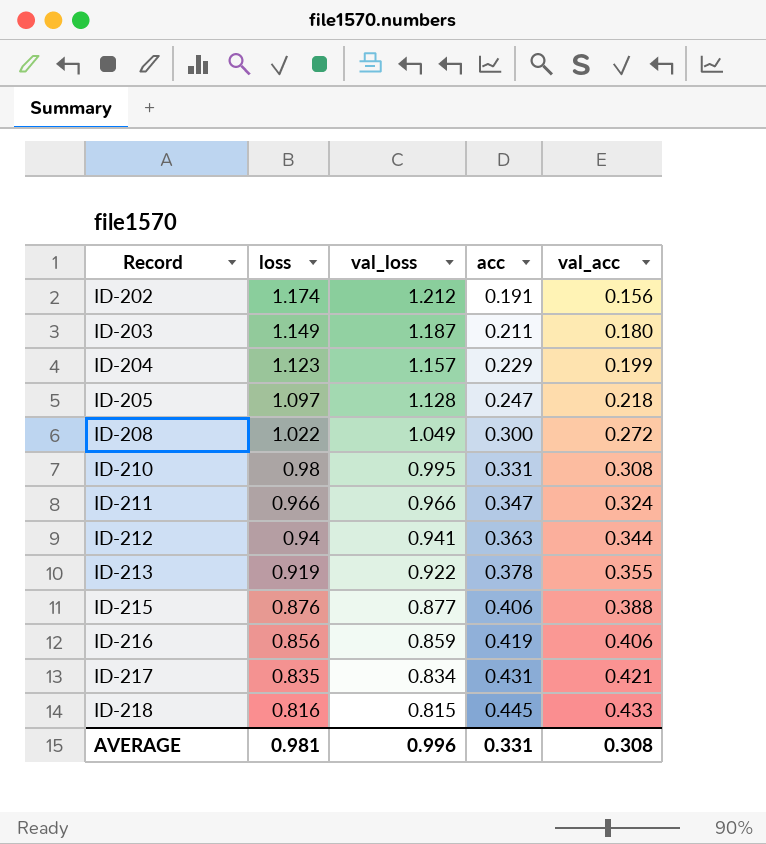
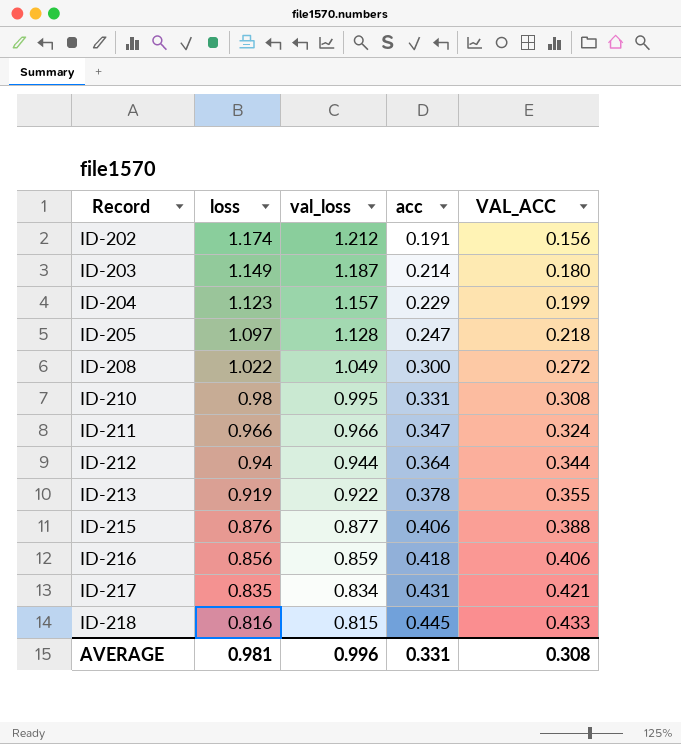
column name: val_acc -> VAL_ACC
ID-203 | acc: 0.211 -> 0.214
ID-212 | val_loss: 0.941 -> 0.944
ID-212 | acc: 0.363 -> 0.364
ID-216 | acc: 0.419 -> 0.418

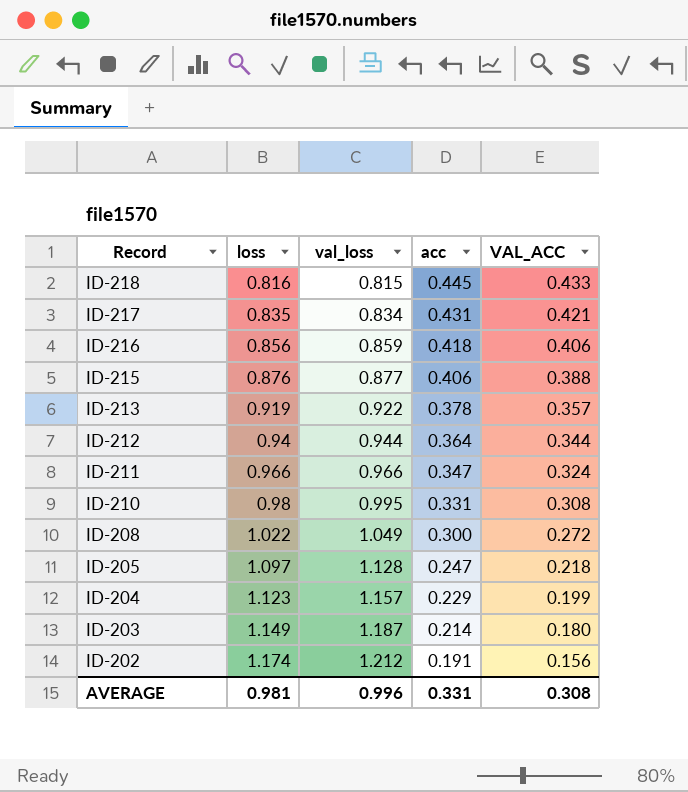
row order: Record ascending -> Record descending
ID-213 | VAL_ACC: 0.355 -> 0.357

